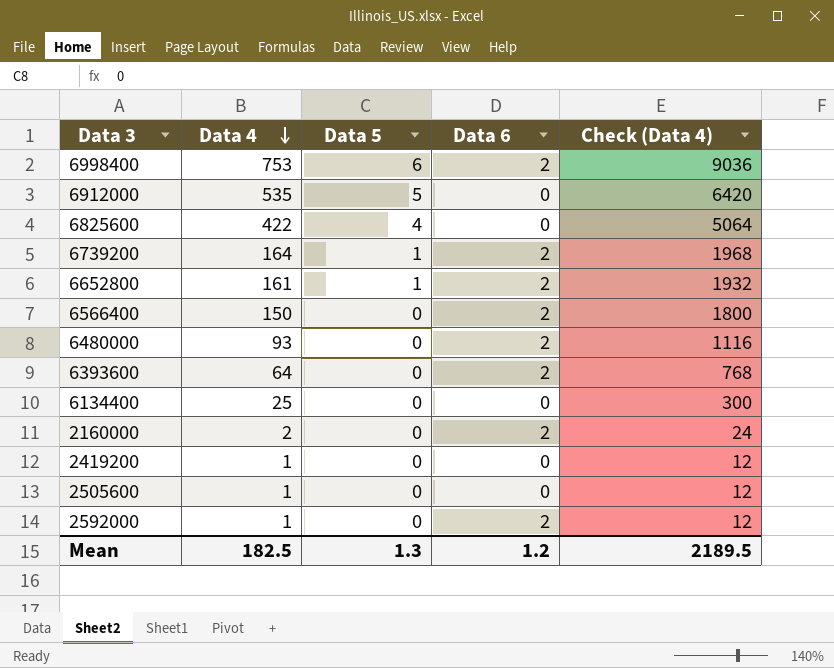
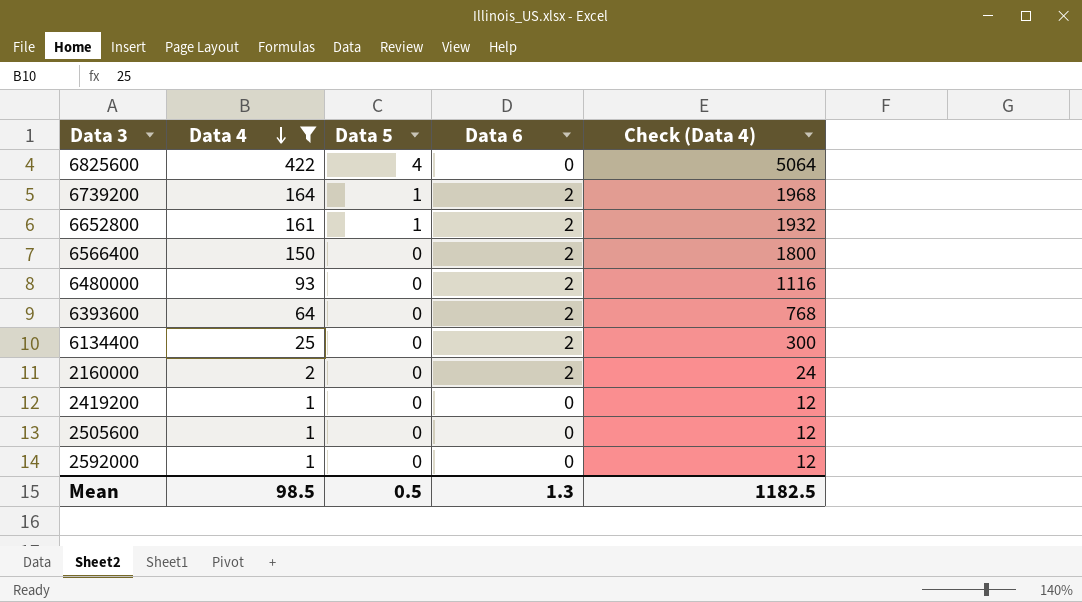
filter: none -> Data 4 <= 422
6134400 | Data 6: 0 -> 2
2592000 | Data 6: 2 -> 0
Mean | Data 4: 182.5 -> 98.5
Mean | Data 5: 1.3 -> 0.5
Mean | Data 6: 1.2 -> 1.3
Mean | Check (Data 4): 2189.5 -> 1182.5

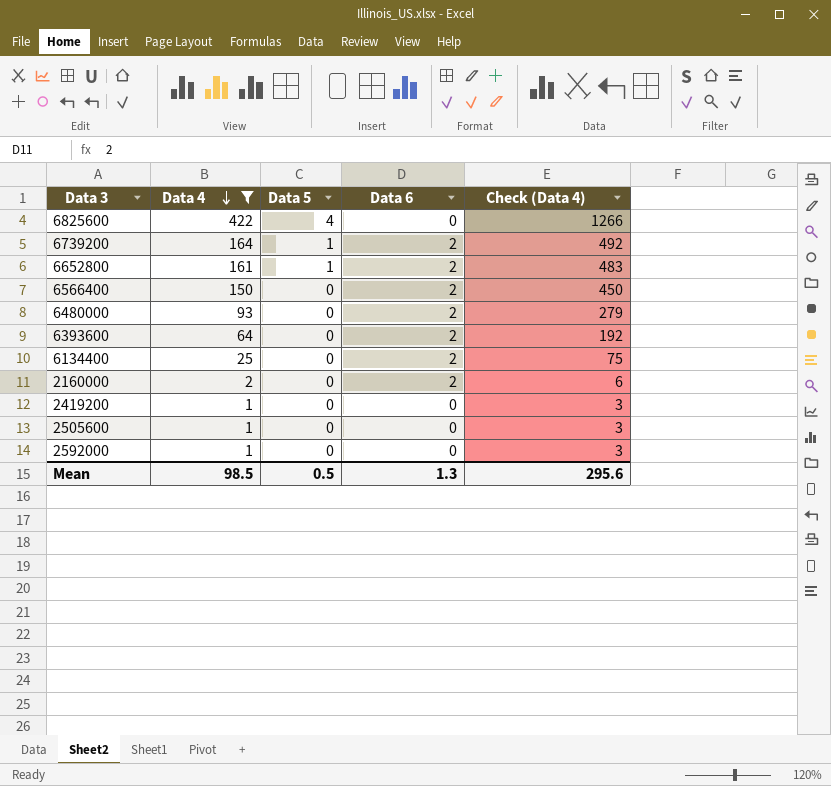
column Check (Data 4) | formula: [Data 4] * 12 -> [Data 4] * 3
Mean | Check (Data 4): 1182.5 -> 295.6

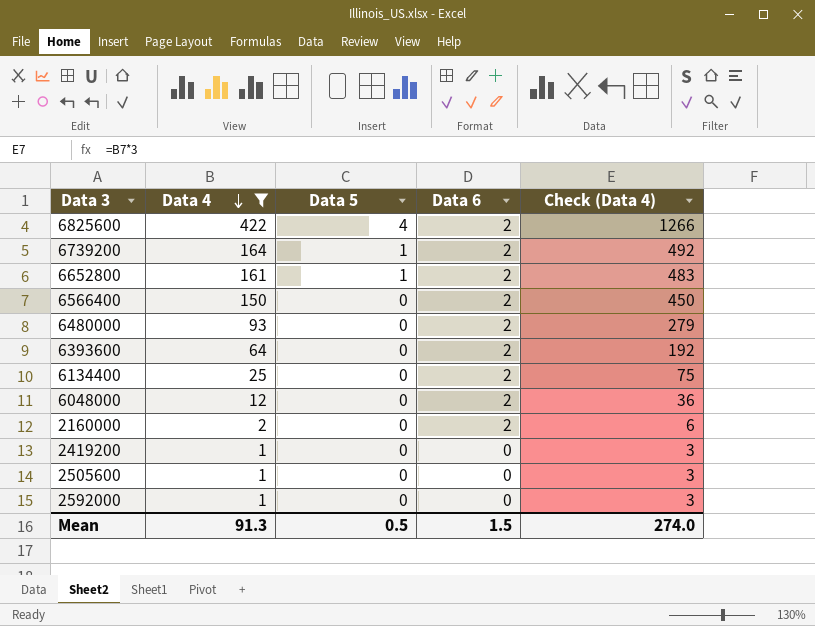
6825600 | Data 6: 0 -> 2
row 6048000: none -> 12 | 0 | 2 | 36
Mean | Data 4: 98.5 -> 91.3
Mean | Data 6: 1.3 -> 1.5
Mean | Check (Data 4): 295.6 -> 274.0

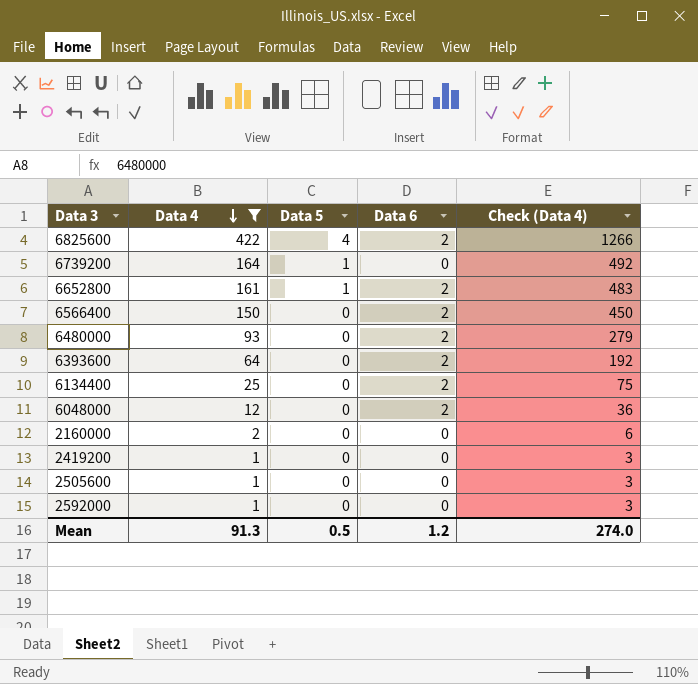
6739200 | Data 6: 2 -> 0
2160000 | Data 6: 2 -> 0
Mean | Data 6: 1.5 -> 1.2

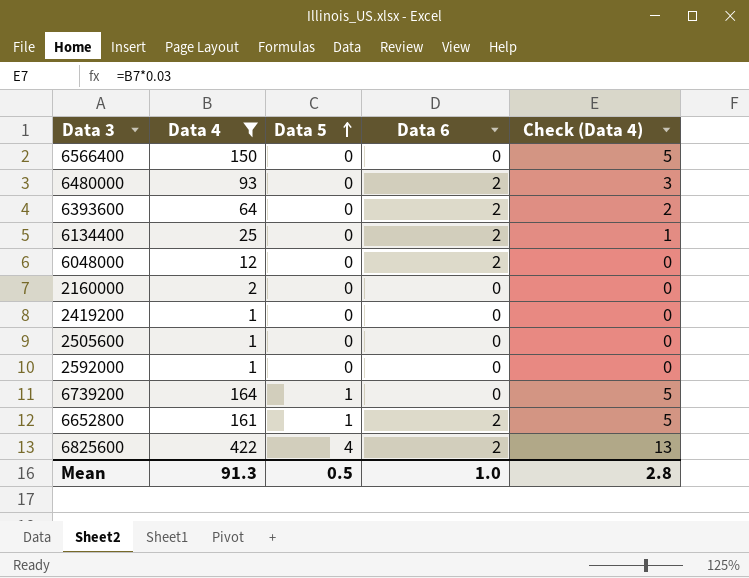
row order: Data 4 descending -> Data 5 ascending
column Check (Data 4) | formula: [Data 4] * 3 -> [Data 4] * 0.03
6566400 | Data 6: 2 -> 0
Mean | Data 6: 1.2 -> 1.0
Mean | Check (Data 4): 274.0 -> 2.8

